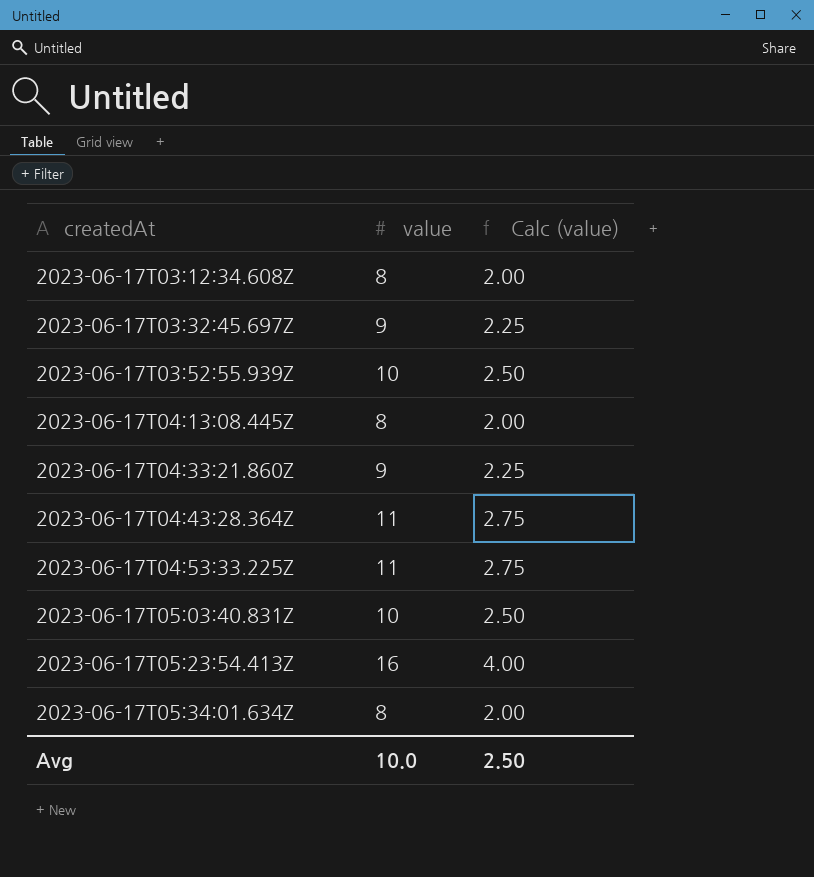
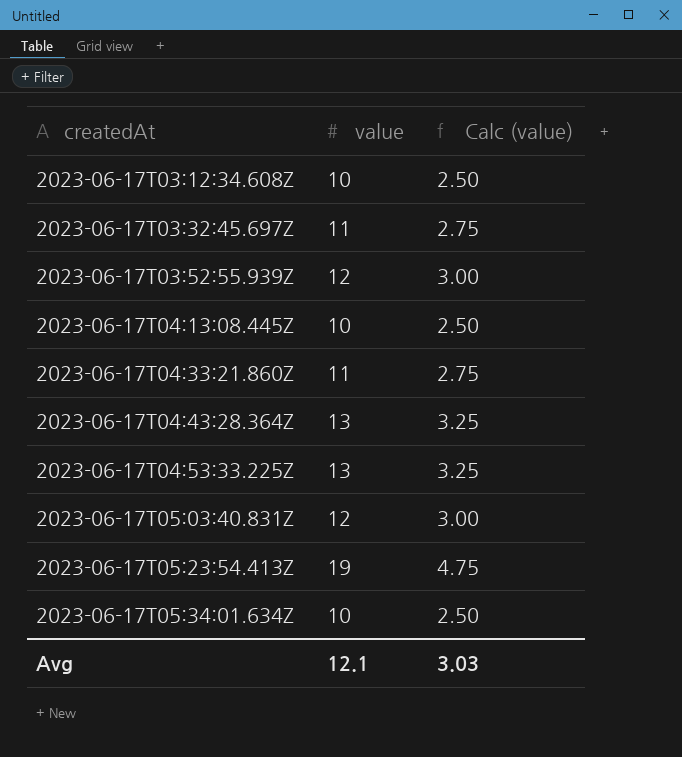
2023-06-17T03:12:34.608Z | value: 8 -> 10
2023-06-17T03:12:34.608Z | Calc (value): 2.00 -> 2.50
2023-06-17T03:32:45.697Z | value: 9 -> 11
2023-06-17T03:32:45.697Z | Calc (value): 2.25 -> 2.75
2023-06-17T03:52:55.939Z | value: 10 -> 12
2023-06-17T03:52:55.939Z | Calc (value): 2.50 -> 3.00
2023-06-17T04:13:08.445Z | value: 8 -> 10
2023-06-17T04:13:08.445Z | Calc (value): 2.00 -> 2.50
2023-06-17T04:33:21.860Z | value: 9 -> 11
2023-06-17T04:33:21.860Z | Calc (value): 2.25 -> 2.75
2023-06-17T04:43:28.364Z | value: 11 -> 13
2023-06-17T04:43:28.364Z | Calc (value): 2.75 -> 3.25
2023-06-17T04:53:33.225Z | value: 11 -> 13
2023-06-17T04:53:33.225Z | Calc (value): 2.75 -> 3.25
2023-06-17T05:03:40.831Z | value: 10 -> 12
2023-06-17T05:03:40.831Z | Calc (value): 2.50 -> 3.00
2023-06-17T05:23:54.413Z | value: 16 -> 19
2023-06-17T05:23:54.413Z | Calc (value): 4.00 -> 4.75
2023-06-17T05:34:01.634Z | value: 8 -> 10
2023-06-17T05:34:01.634Z | Calc (value): 2.00 -> 2.50
Avg | value: 10.0 -> 12.1
Avg | Calc (value): 2.50 -> 3.03

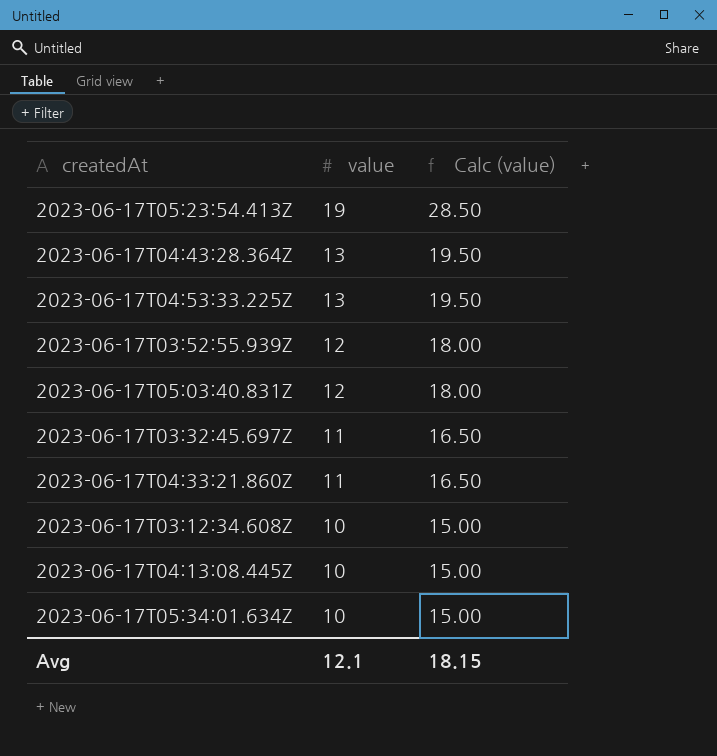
row order: createdAt ascending -> value descending
column Calc (value) | formula: [value] * 0.25 -> [value] * 1.5
Avg | Calc (value): 3.03 -> 18.15

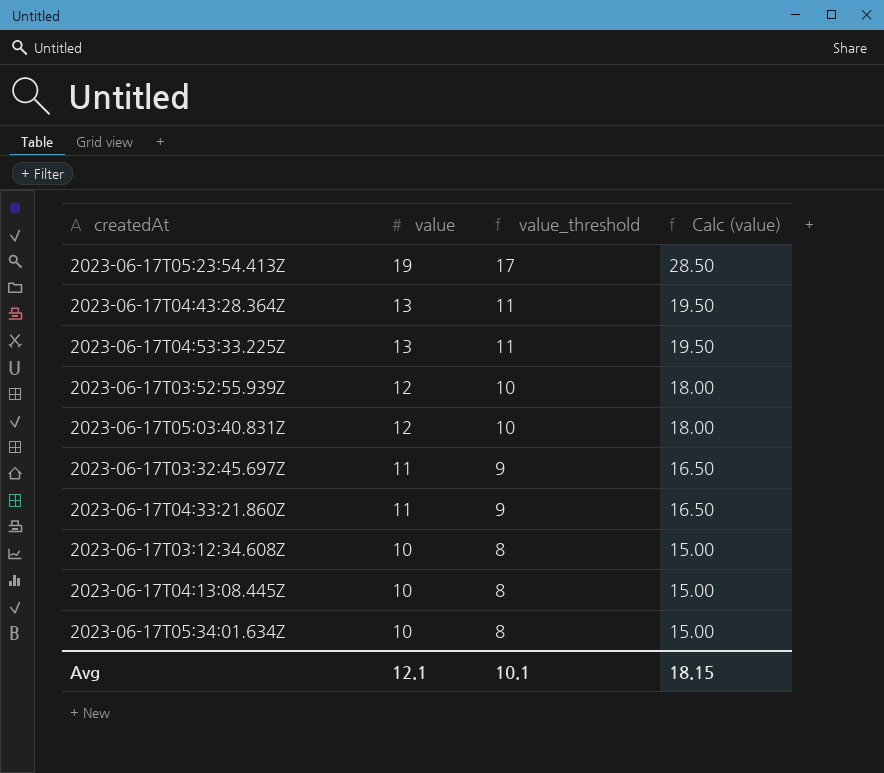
column value_threshold | formula: none -> [value] - 2

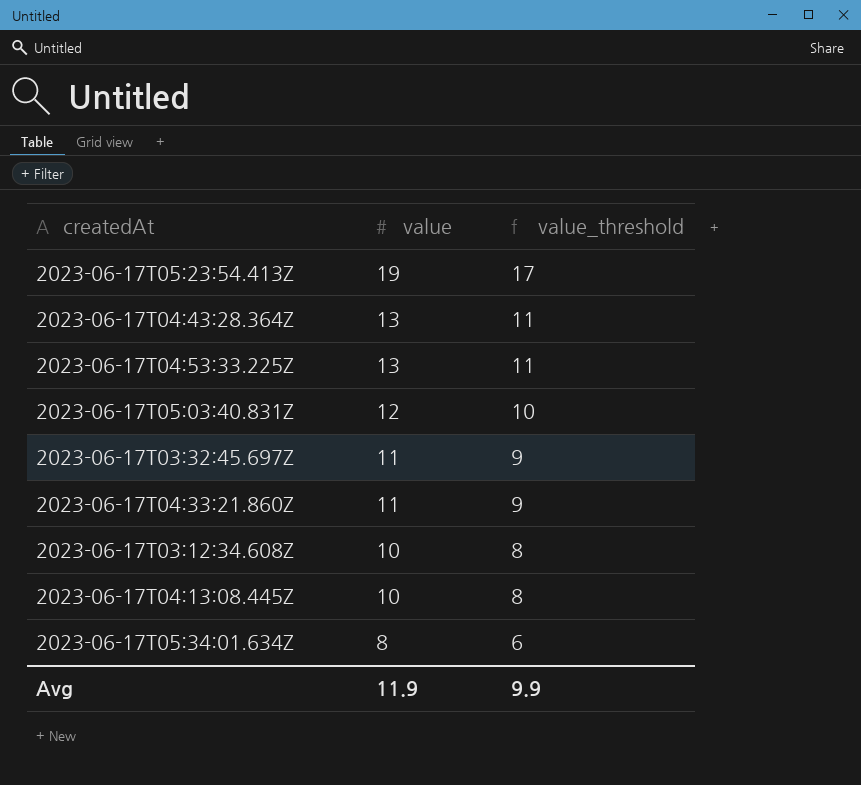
column Calc (value) | formula: [value] * 1.5 -> none
row 2023-06-17T03:52:55.939Z: 12 | 10 | 18.00 -> none
2023-06-17T05:34:01.634Z | value: 10 -> 8
2023-06-17T05:34:01.634Z | value_threshold: 8 -> 6
Avg | value: 12.1 -> 11.9
Avg | value_threshold: 10.1 -> 9.9

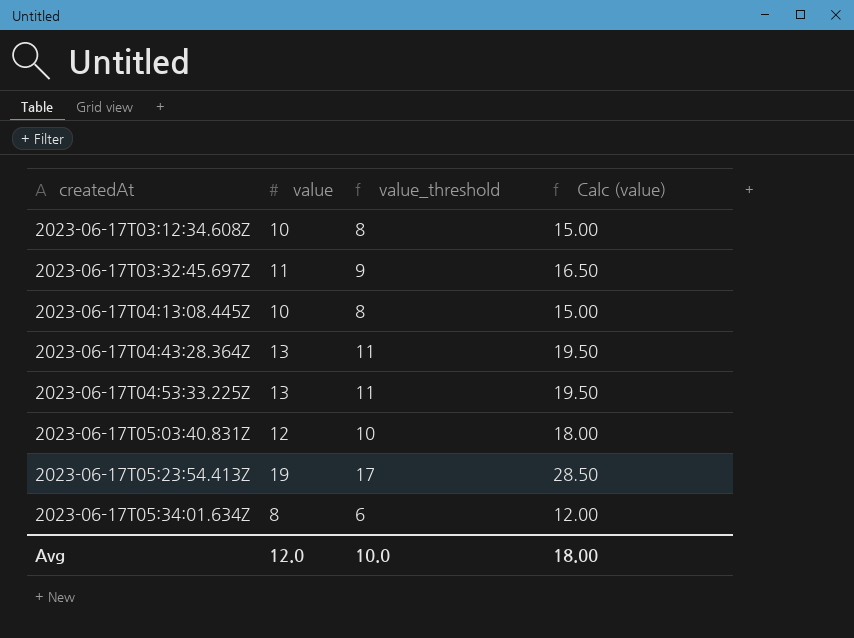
row order: value descending -> createdAt ascending
column Calc (value) | formula: none -> [value] * 1.5
row 2023-06-17T04:33:21.860Z: 11 | 9 -> none
Avg | value: 11.9 -> 12.0
Avg | value_threshold: 9.9 -> 10.0

